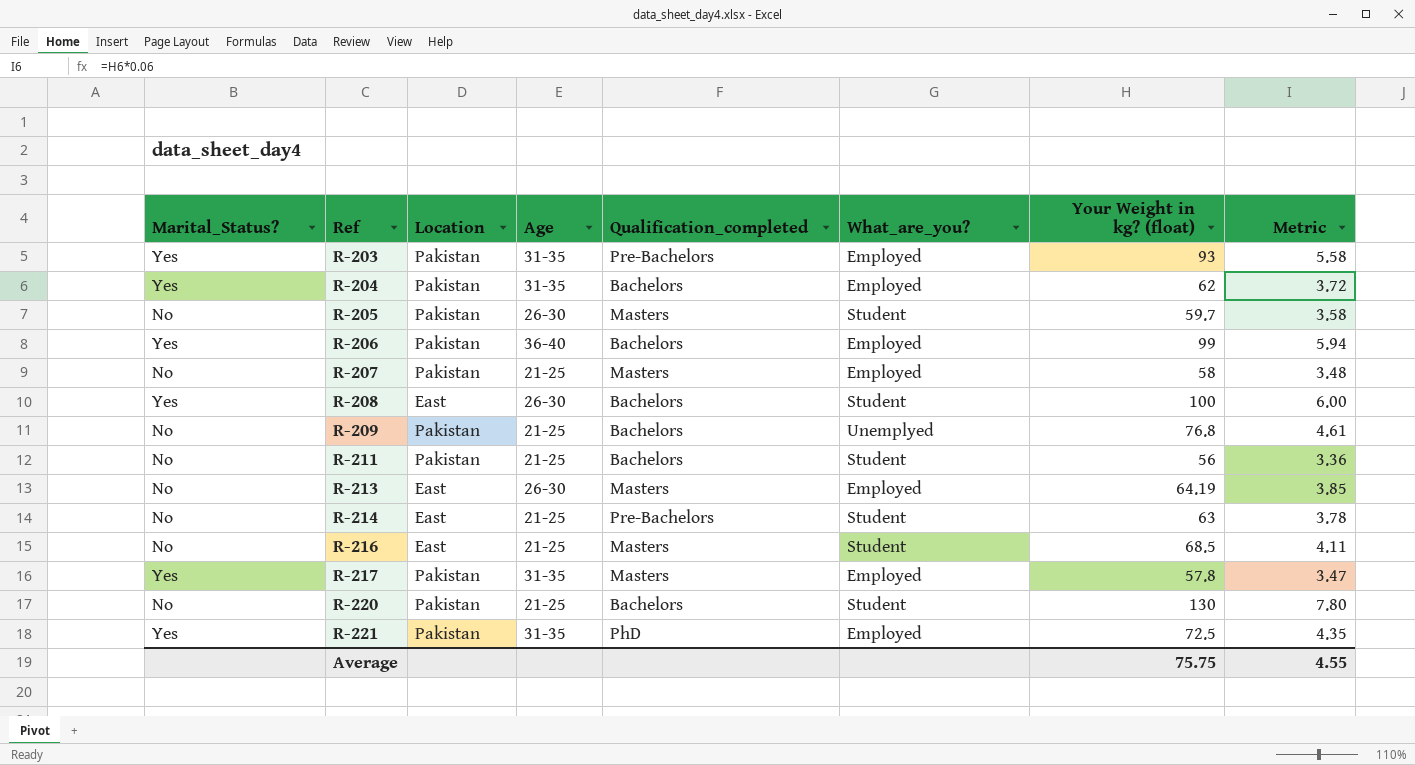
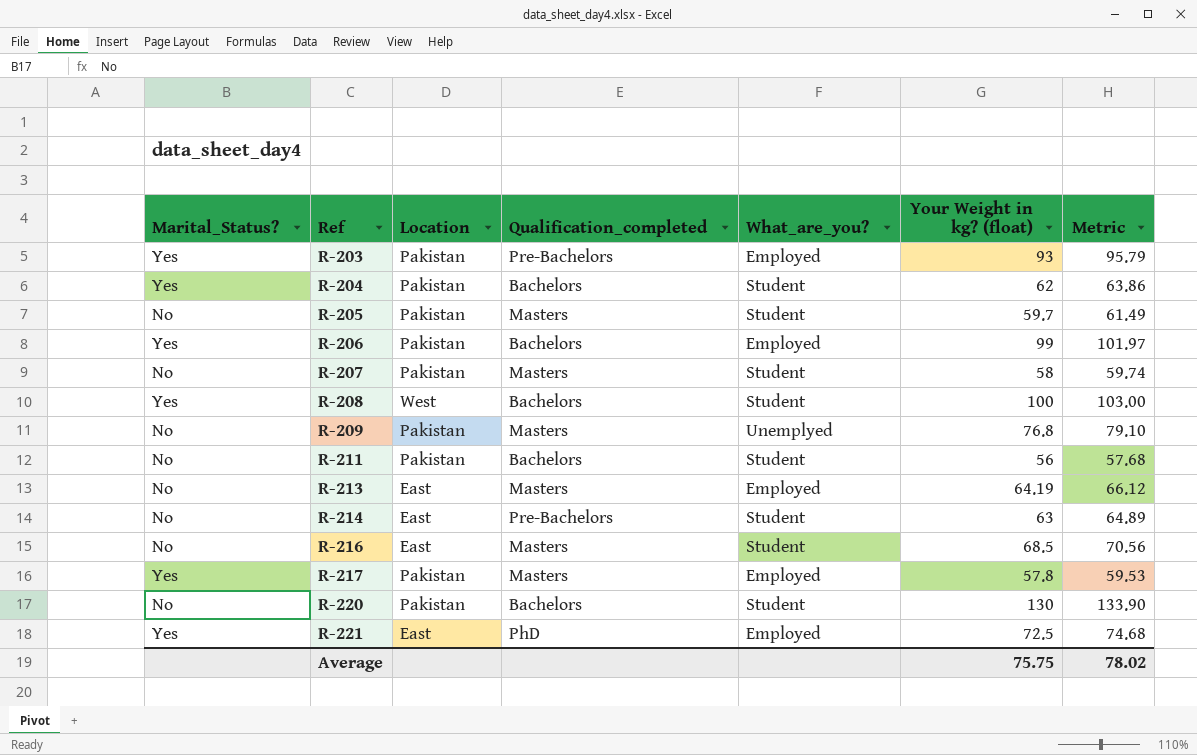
column Age | position: 4 -> none
column Metric | formula: [Your Weight in kg? (float)] * 0.06 -> [Your Weight in kg? (float)] * 1.03
R-204 | What_are_you?: Employed -> Student
R-207 | What_are_you?: Employed -> Student
R-208 | Location: East -> West
R-209 | Qualification_completed: Bachelors -> Masters
R-221 | Location: Pakistan -> East
Average | Metric: 4.55 -> 78.02

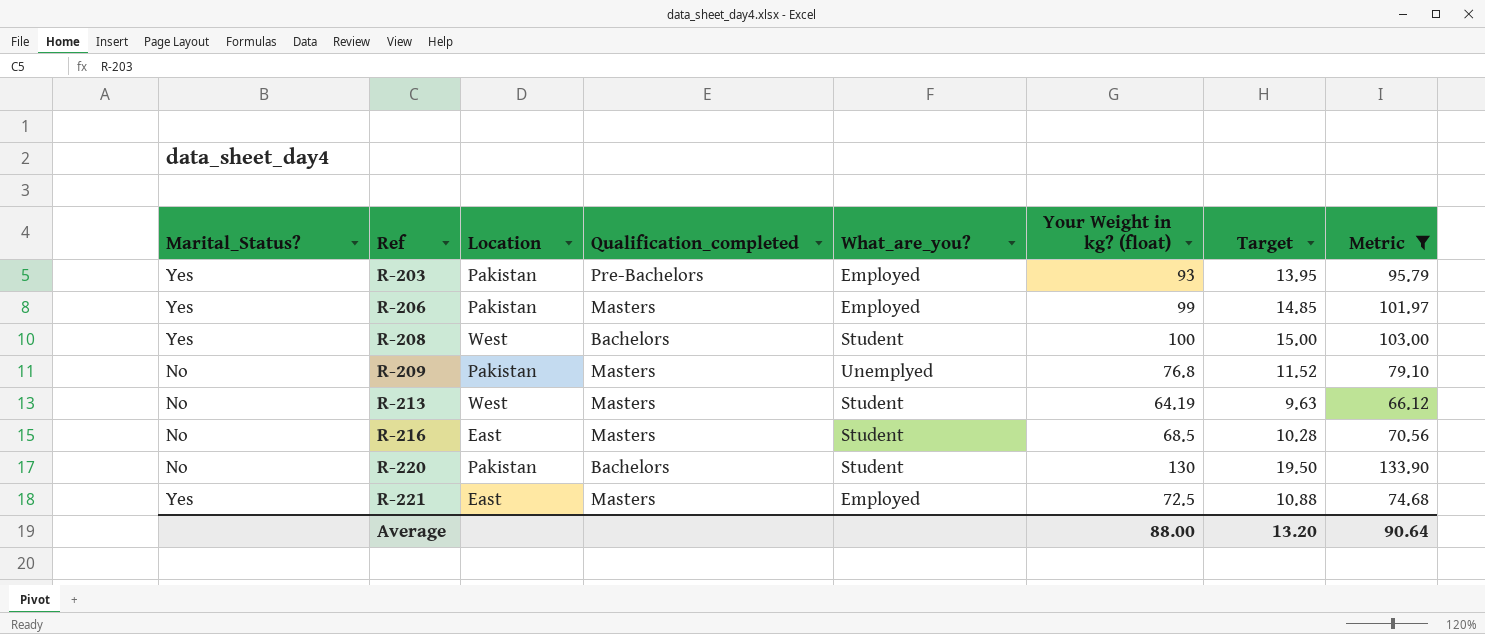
filter: none -> Metric >= 66.12
column Target | formula: none -> [Your Weight in kg? (float)] * 0.15
R-206 | Qualification_completed: Bachelors -> Masters
R-213 | Location: East -> West
R-213 | What_are_you?: Employed -> Student
R-221 | Qualification_completed: PhD -> Masters
Average | Your Weight in kg? (float): 75.75 -> 88.00
Average | Metric: 78.02 -> 90.64

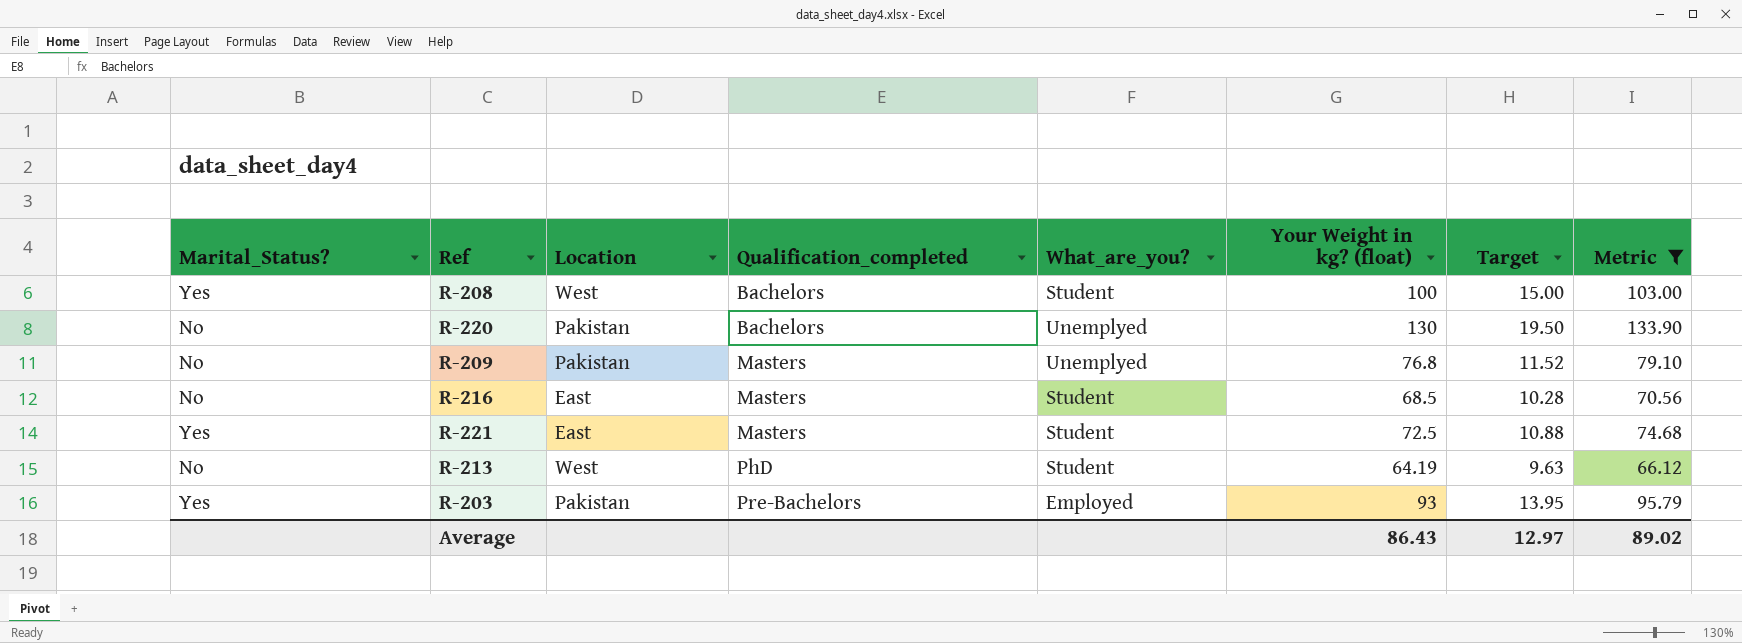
row order: Ref ascending -> Qualification_completed ascending
row R-206: Yes | Pakistan | Masters | Employed | 99 | 14.85 | 101.97 -> none
R-220 | What_are_you?: Student -> Unemplyed
R-221 | What_are_you?: Employed -> Student
R-213 | Qualification_completed: Masters -> PhD
Average | Your Weight in kg? (float): 88.00 -> 86.43
Average | Target: 13.20 -> 12.97
Average | Metric: 90.64 -> 89.02

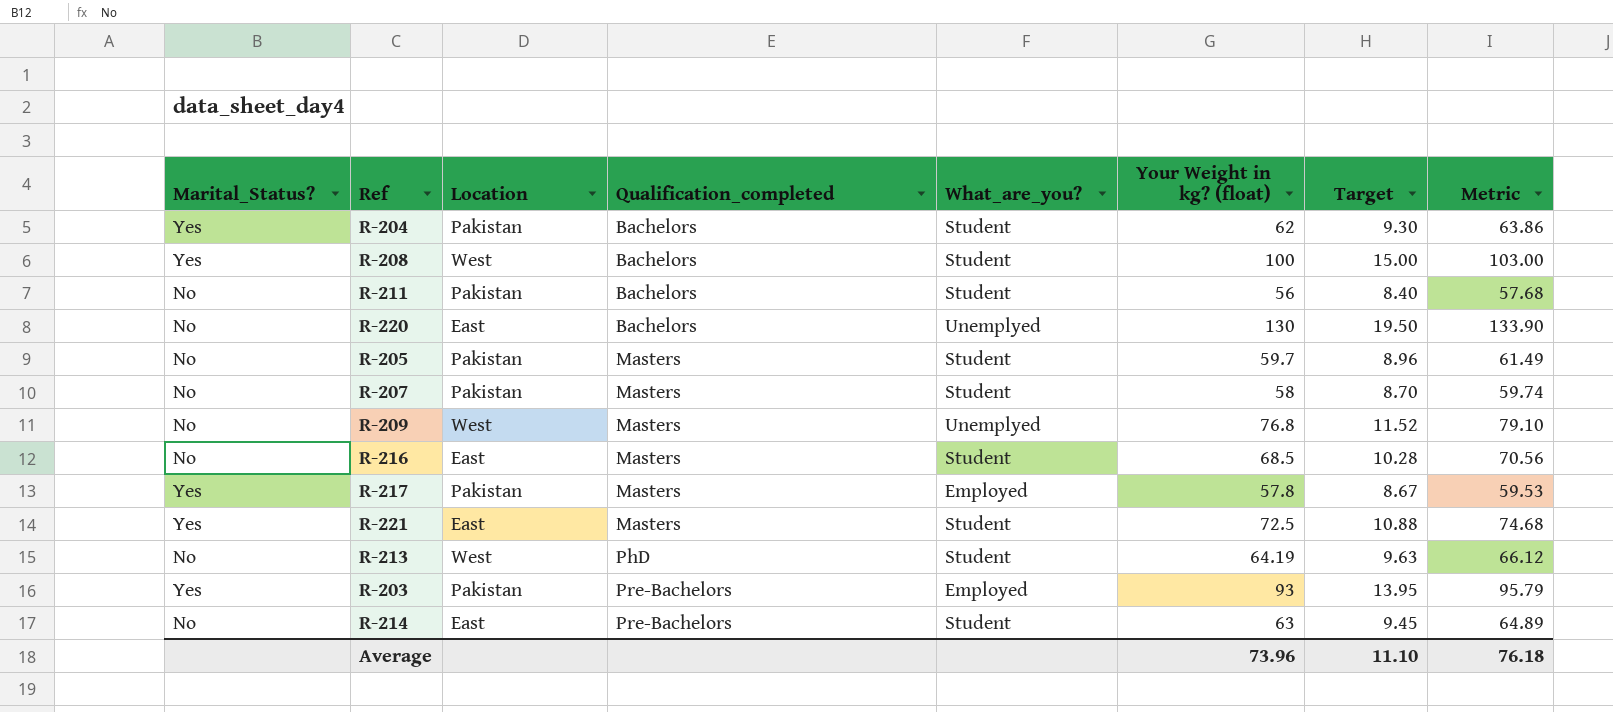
filter: Metric >= 66.12 -> none
R-220 | Location: Pakistan -> East
R-209 | Location: Pakistan -> West
Average | Your Weight in kg? (float): 86.43 -> 73.96
Average | Target: 12.97 -> 11.10
Average | Metric: 89.02 -> 76.18

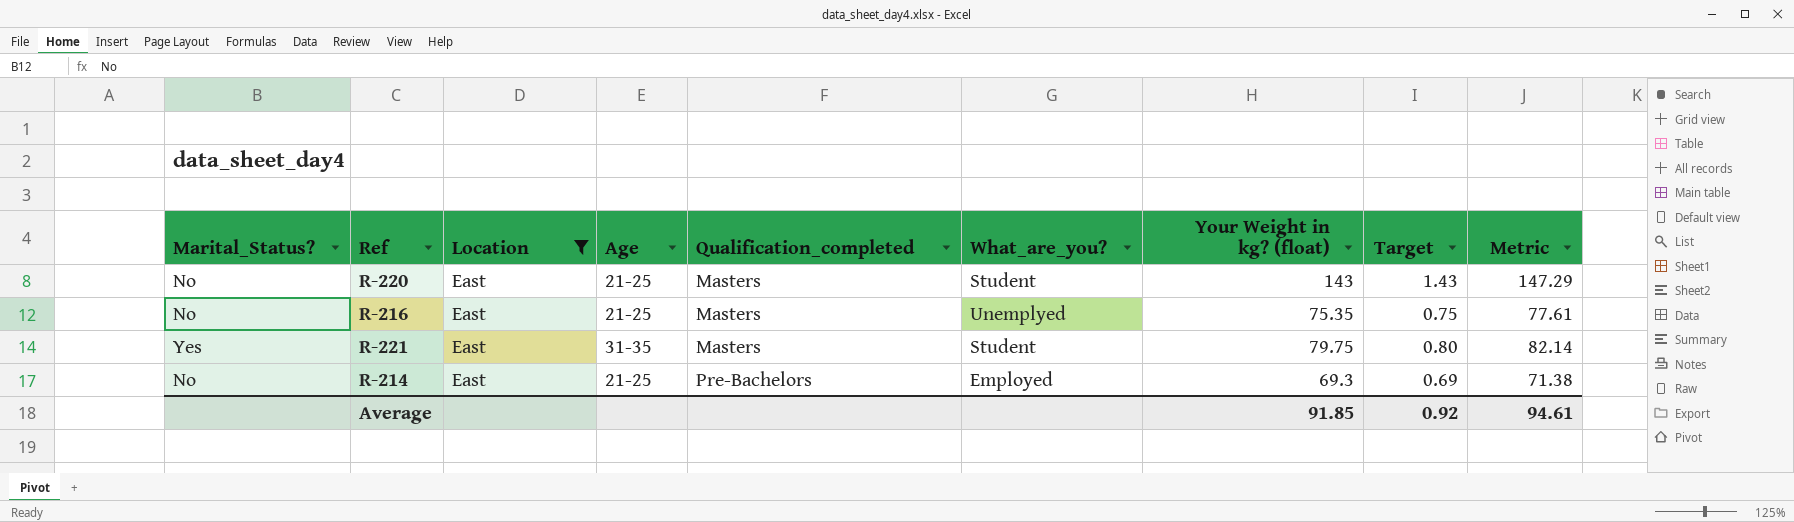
filter: none -> Location = East
column Age | position: none -> 4
column Target | formula: [Your Weight in kg? (float)] * 0.15 -> [Your Weight in kg? (float)] * 0.01
R-220 | Qualification_completed: Bachelors -> Masters
R-220 | What_are_you?: Unemplyed -> Student
R-220 | Your Weight in kg? (float): 130 -> 143
R-220 | Metric: 133.90 -> 147.29
R-216 | What_are_you?: Student -> Unemplyed
R-216 | Your Weight in kg? (float): 68.5 -> 75.35
R-216 | Metric: 70.56 -> 77.61
R-221 | Your Weight in kg? (float): 72.5 -> 79.75
R-221 | Metric: 74.68 -> 82.14
R-214 | What_are_you?: Student -> Employed
R-214 | Your Weight in kg? (float): 63 -> 69.3
R-214 | Metric: 64.89 -> 71.38
Average | Your Weight in kg? (float): 73.96 -> 91.85
Average | Target: 11.10 -> 0.92
Average | Metric: 76.18 -> 94.61

